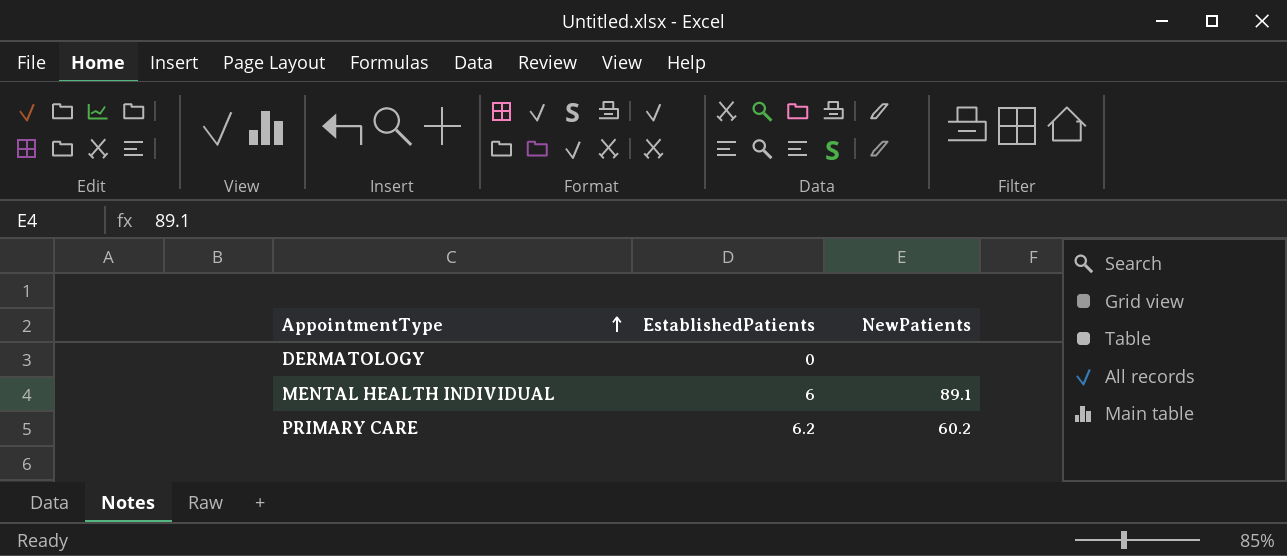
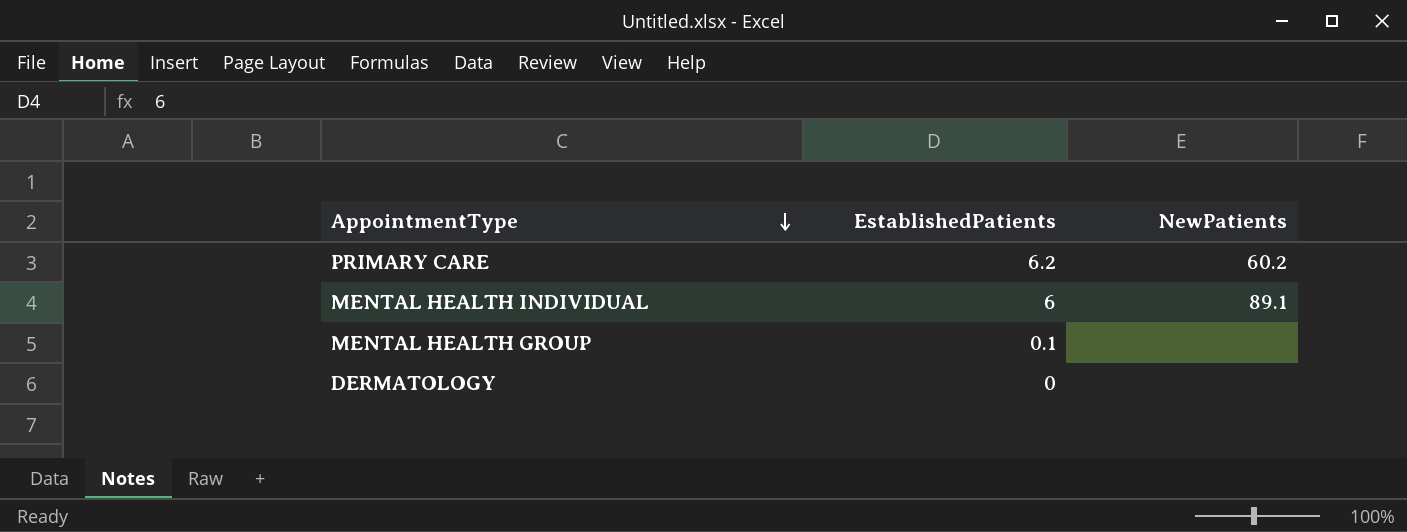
row order: AppointmentType ascending -> AppointmentType descending
row MENTAL HEALTH GROUP: none -> 0.1 | none

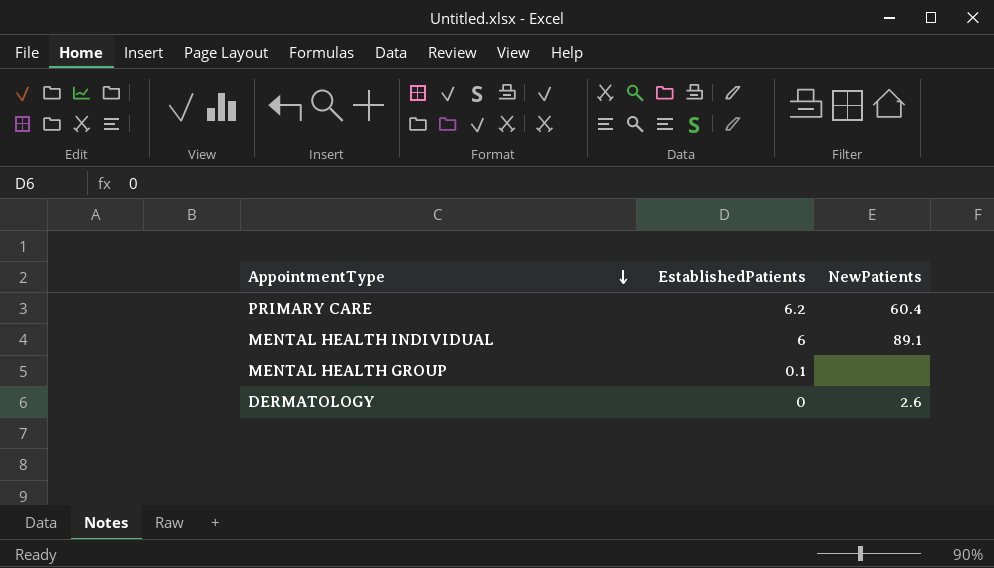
PRIMARY CARE | NewPatients: 60.2 -> 60.4
DERMATOLOGY | NewPatients: none -> 2.6

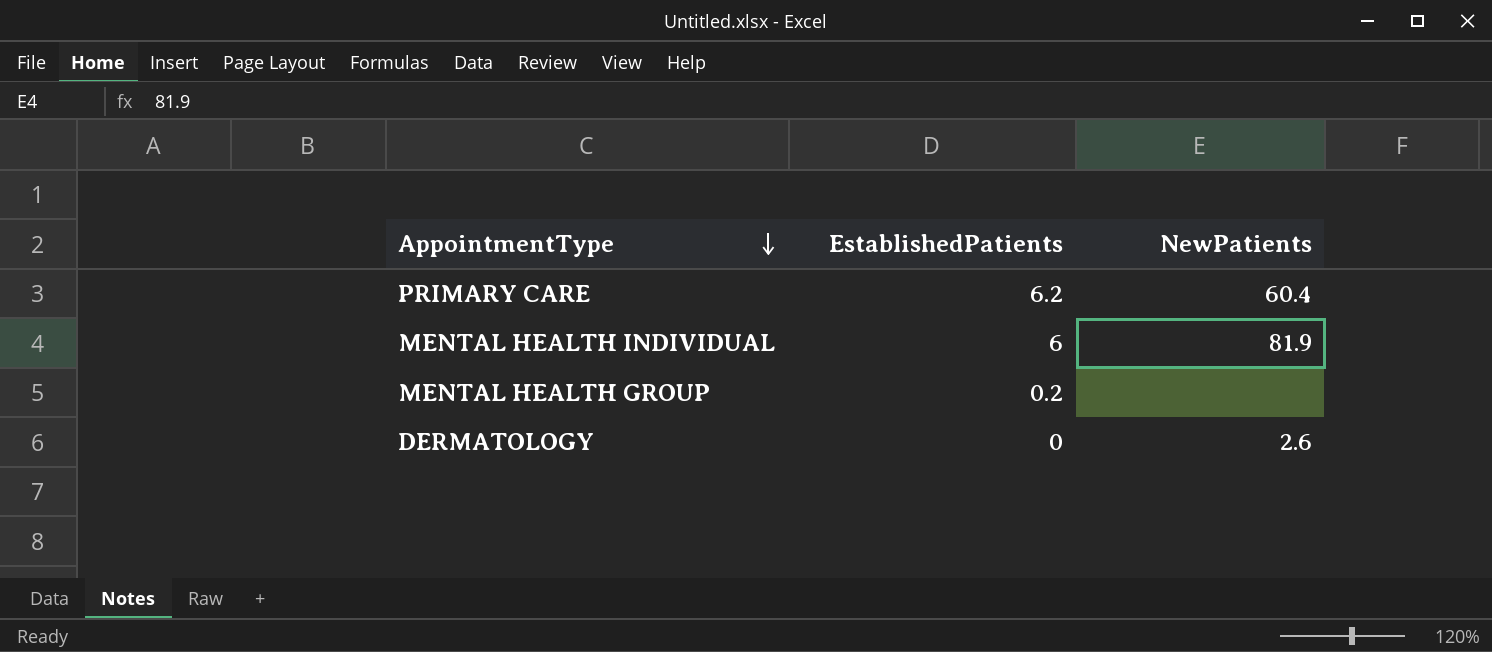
MENTAL HEALTH INDIVIDUAL | NewPatients: 89.1 -> 81.9
MENTAL HEALTH GROUP | EstablishedPatients: 0.1 -> 0.2

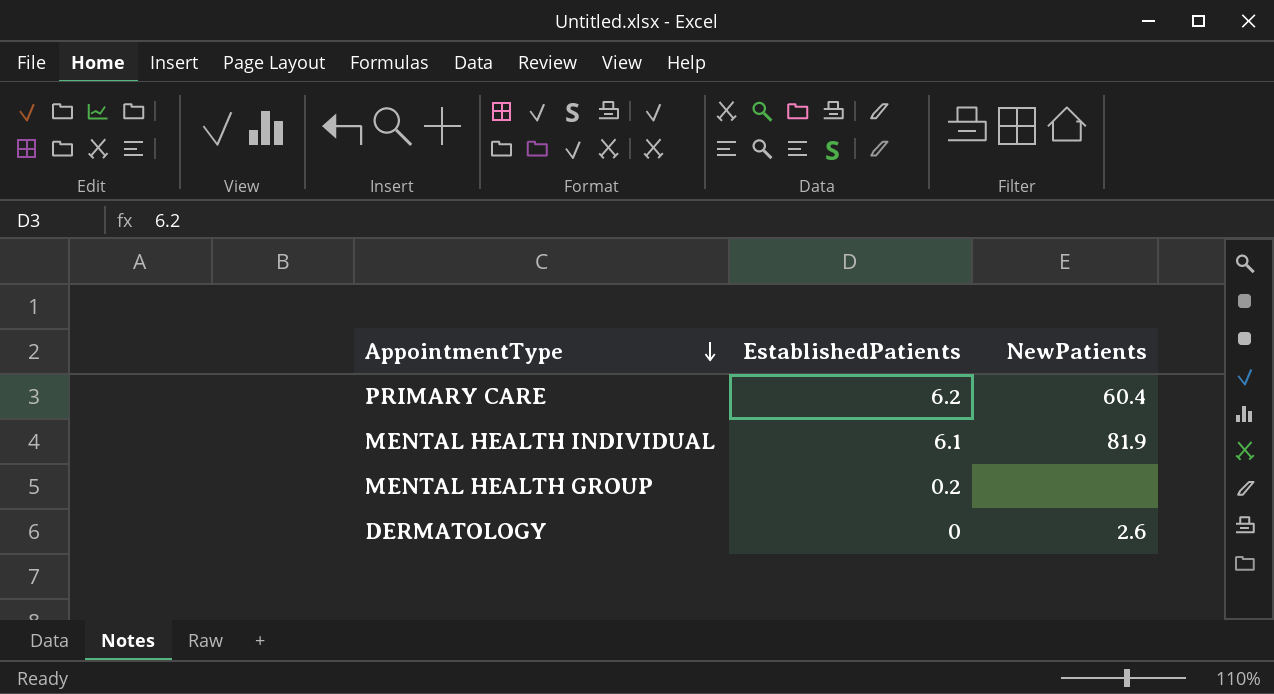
MENTAL HEALTH INDIVIDUAL | EstablishedPatients: 6 -> 6.1

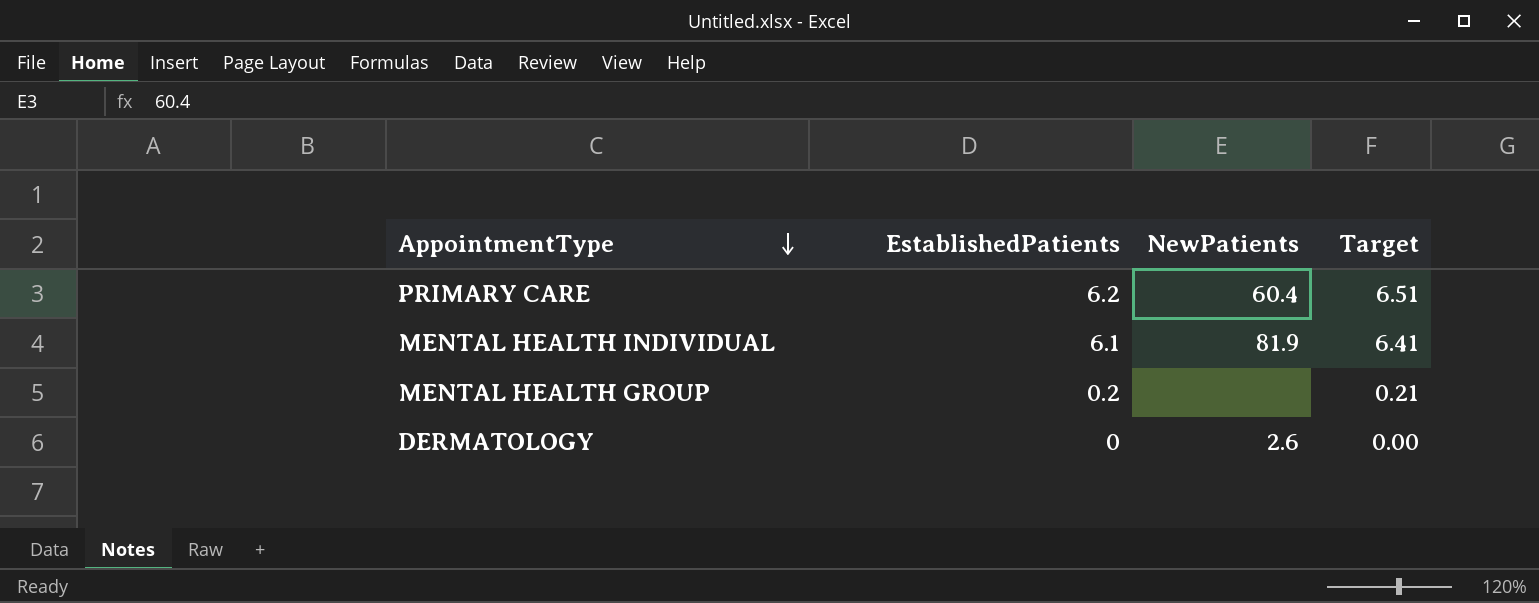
column Target | formula: none -> [EstablishedPatients] * 1.05

